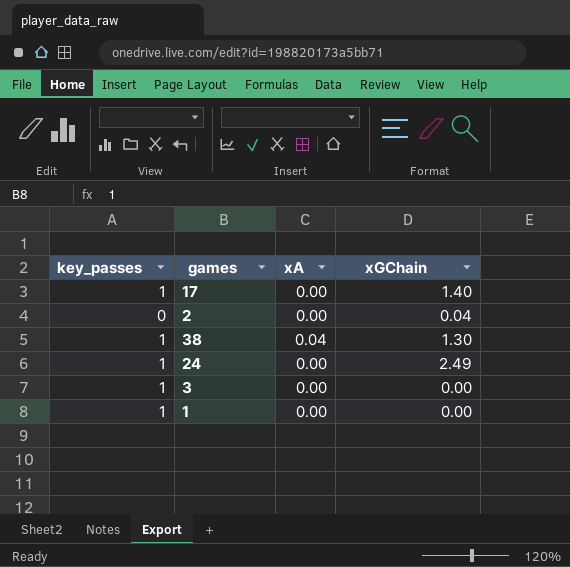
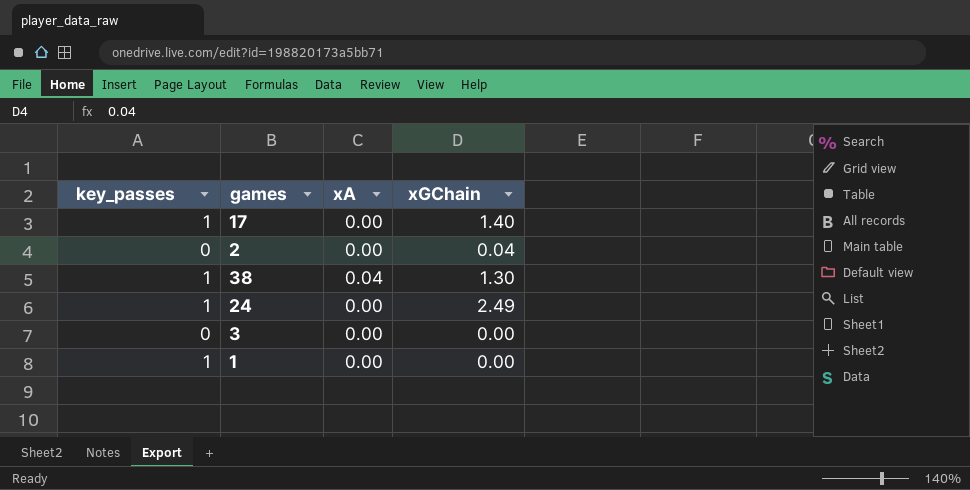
3 | key_passes: 1 -> 0

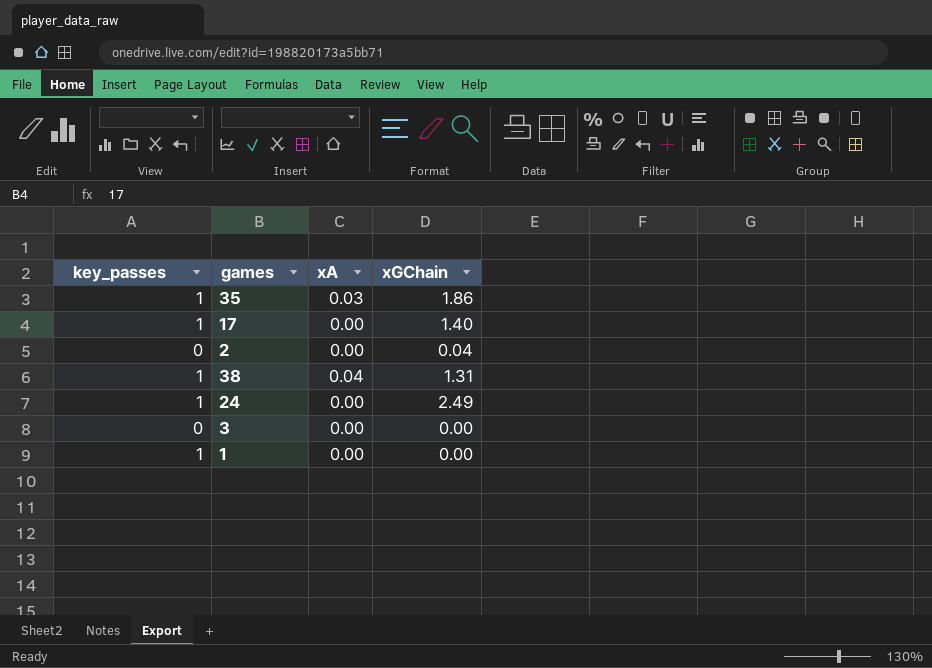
row 35: none -> 1 | 0.03 | 1.86
38 | xGChain: 1.30 -> 1.31

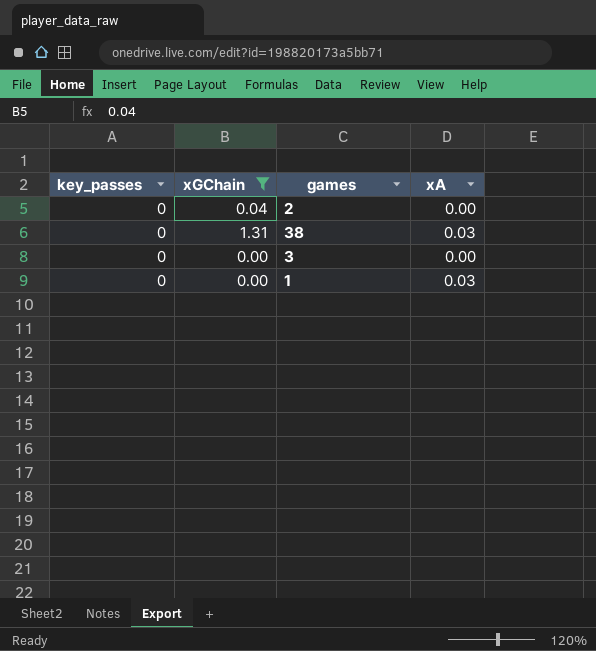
filter: none -> xGChain <= 1.31
column xGChain | position: 4 -> 2
38 | key_passes: 1 -> 0
38 | xA: 0.04 -> 0.03
1 | key_passes: 1 -> 0
1 | xA: 0.00 -> 0.03

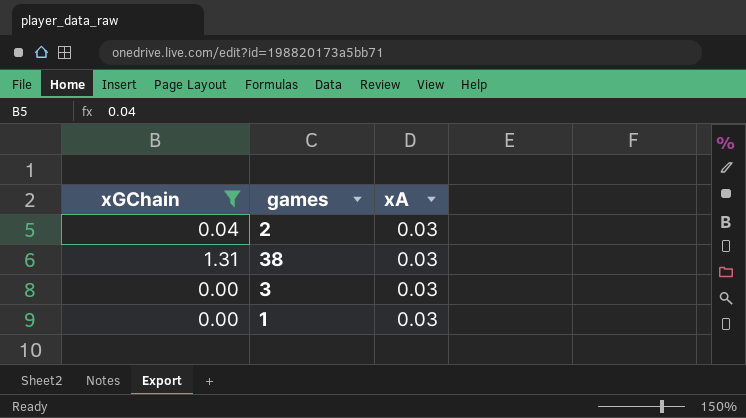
column key_passes | position: 1 -> none
2 | xA: 0.00 -> 0.03
3 | xA: 0.00 -> 0.03

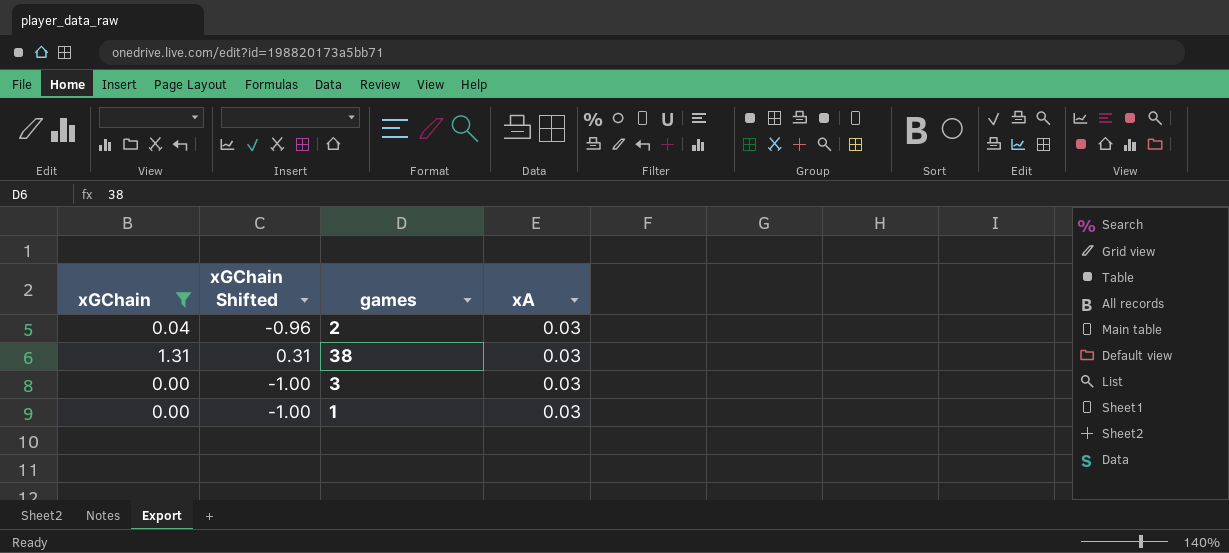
column xGChain Shifted | formula: none -> [xGChain] - 1

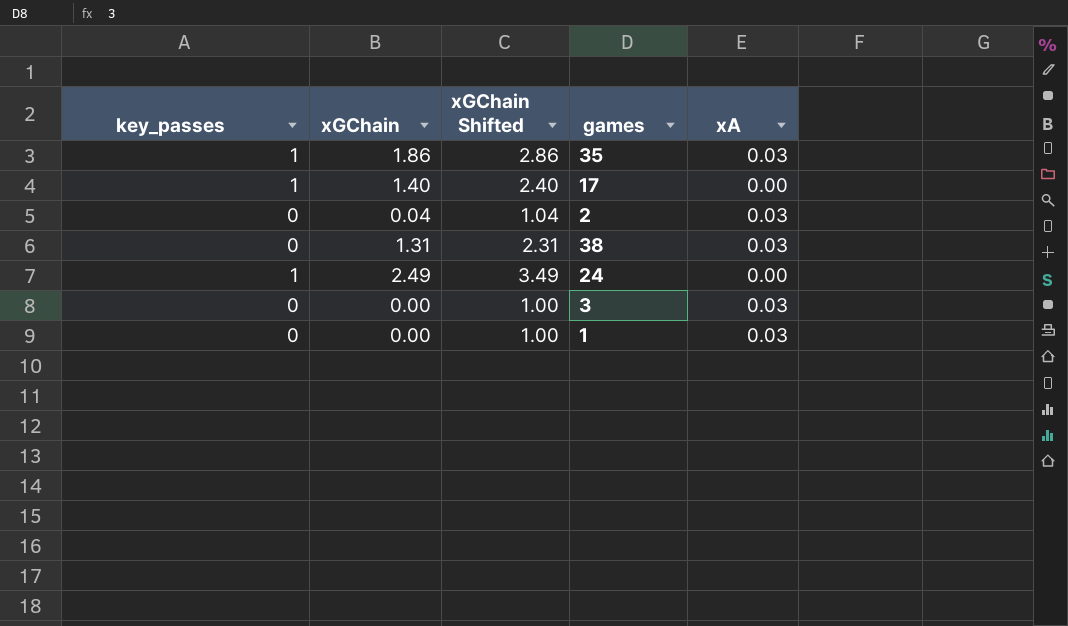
filter: xGChain <= 1.31 -> none
column key_passes | position: none -> 1
column xGChain Shifted | formula: [xGChain] - 1 -> [xGChain] + 1

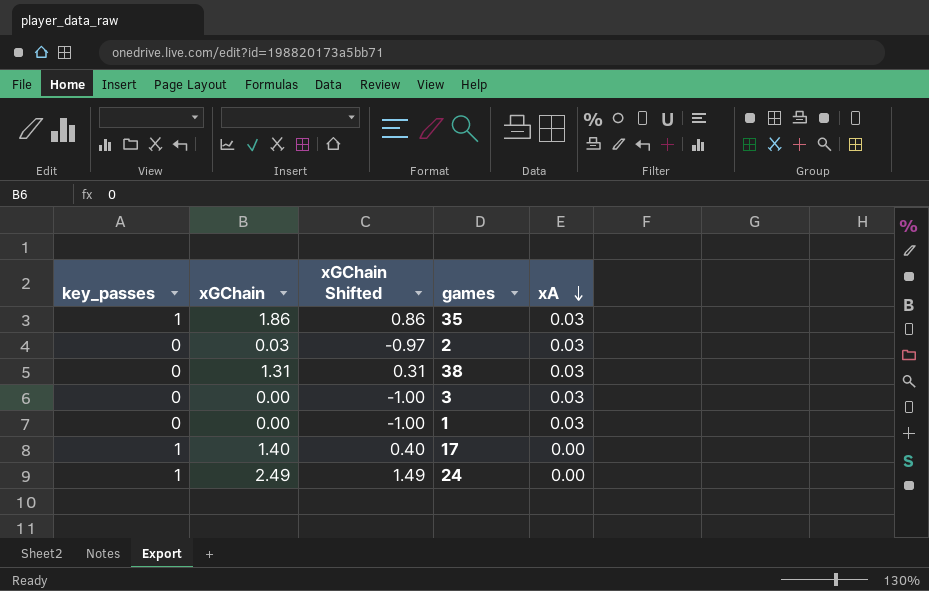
row order: none -> xA descending
column xGChain Shifted | formula: [xGChain] + 1 -> [xGChain] - 1
2 | xGChain: 0.04 -> 0.03

